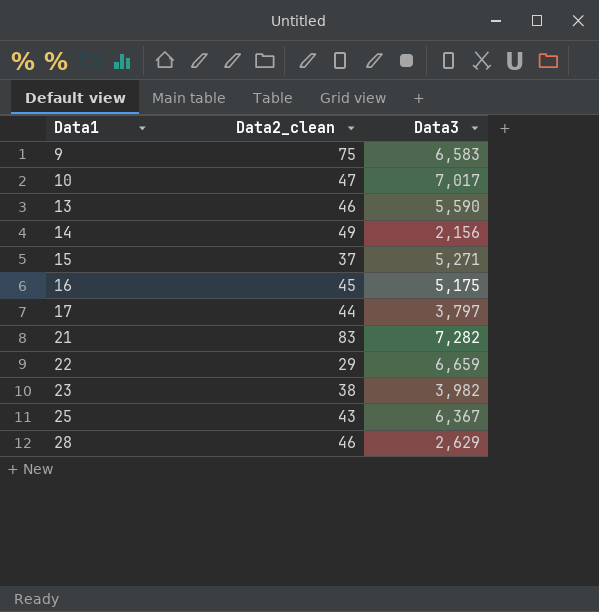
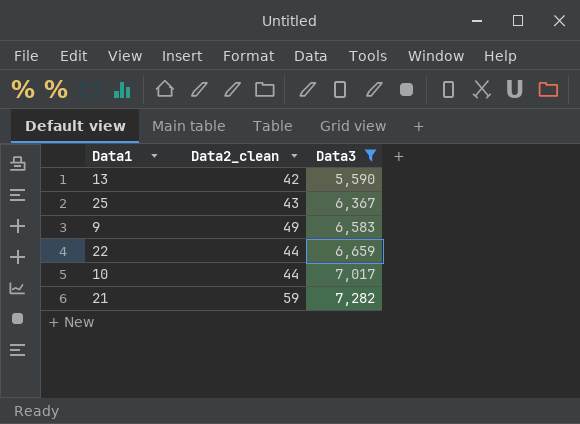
filter: none -> Data3 >= 5,590
row order: Data1 ascending -> Data3 ascending
13 | Data2_clean: 46 -> 42
9 | Data2_clean: 75 -> 49
22 | Data2_clean: 29 -> 44
10 | Data2_clean: 47 -> 44
21 | Data2_clean: 83 -> 59

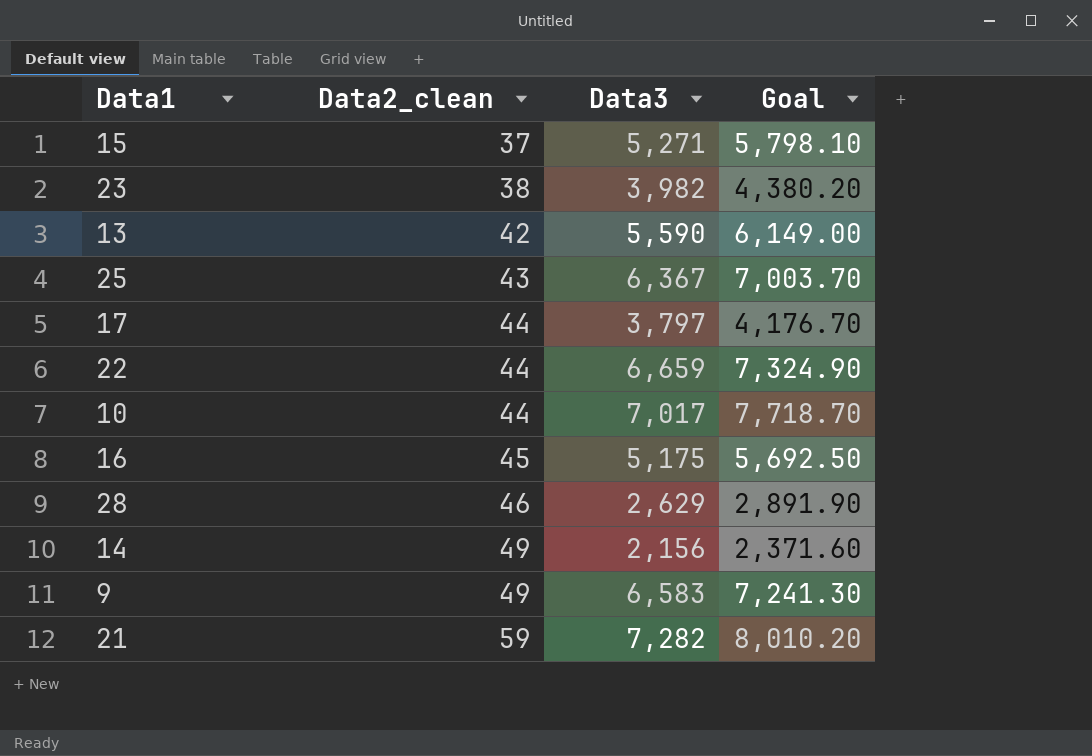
filter: Data3 >= 5,590 -> none
row order: Data3 ascending -> Data2_clean ascending
column Goal | formula: none -> [Data3] * 1.1

